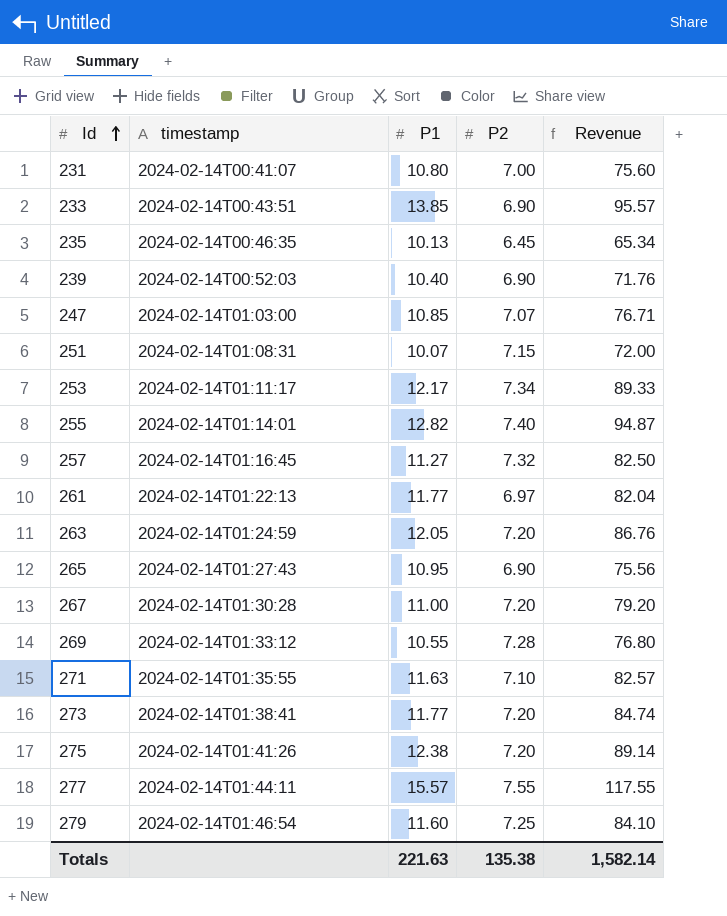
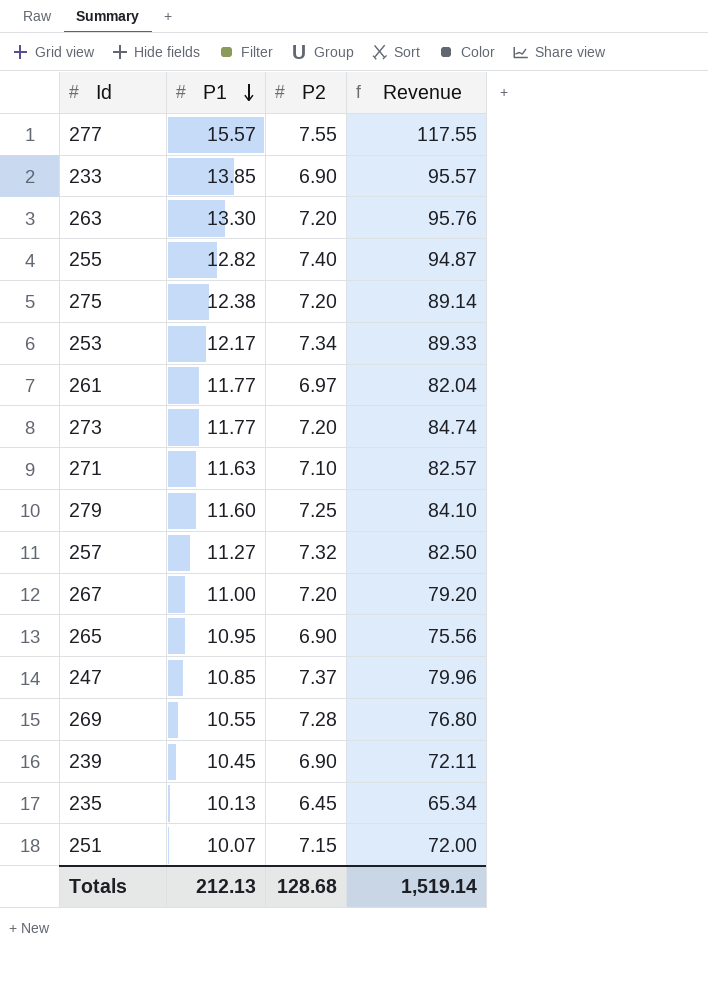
row order: Id ascending -> P1 descending
column timestamp | position: 2 -> none
row 231: 2024-02-14T00:41:07 | 10.80 | 7.00 | 75.60 -> none
263 | P1: 12.05 -> 13.30
263 | Revenue: 86.76 -> 95.76
247 | P2: 7.07 -> 7.37
247 | Revenue: 76.71 -> 79.96
239 | P1: 10.40 -> 10.45
239 | Revenue: 71.76 -> 72.11
Totals | P1: 221.63 -> 212.13
Totals | P2: 135.38 -> 128.68
Totals | Revenue: 1,582.14 -> 1,519.14

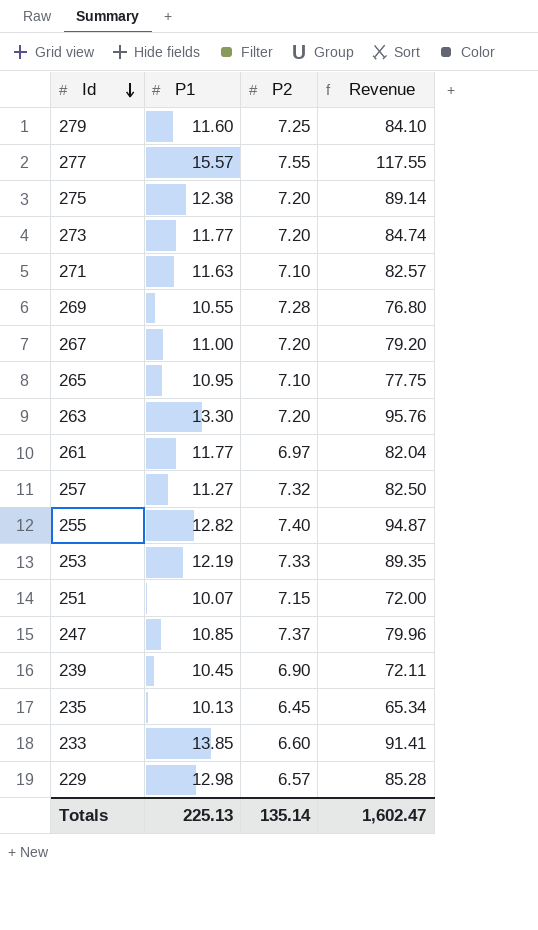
row order: P1 descending -> Id descending
265 | P2: 6.90 -> 7.10
265 | Revenue: 75.56 -> 77.75
253 | P1: 12.17 -> 12.19
253 | P2: 7.34 -> 7.33
253 | Revenue: 89.33 -> 89.35
233 | P2: 6.90 -> 6.60
233 | Revenue: 95.57 -> 91.41
row 229: none -> 12.98 | 6.57 | 85.28
Totals | P1: 212.13 -> 225.13
Totals | P2: 128.68 -> 135.14
Totals | Revenue: 1,519.14 -> 1,602.47

